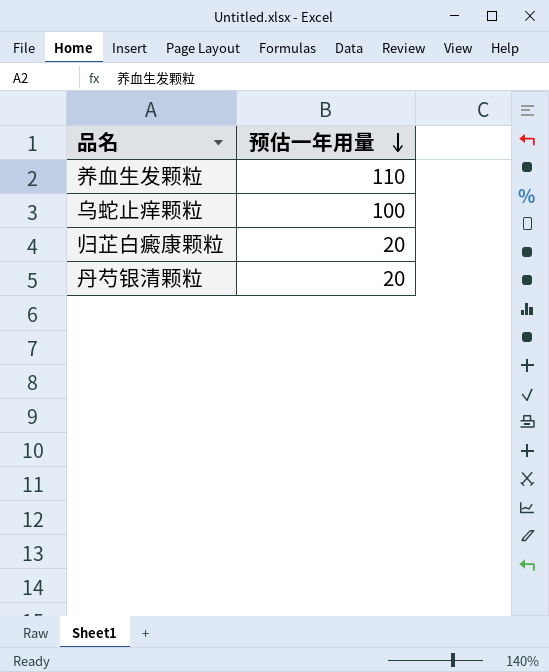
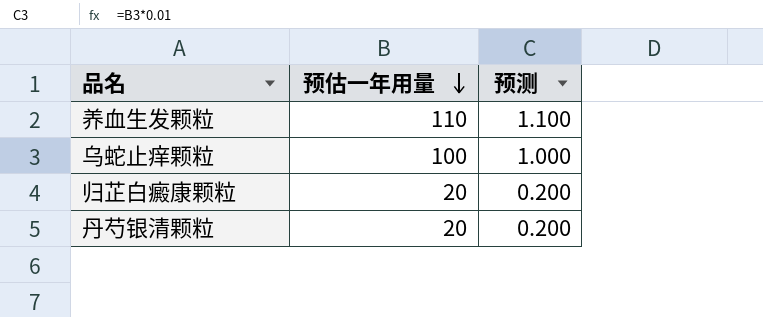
column 预测 | formula: none -> [预估一年用量] * 0.01

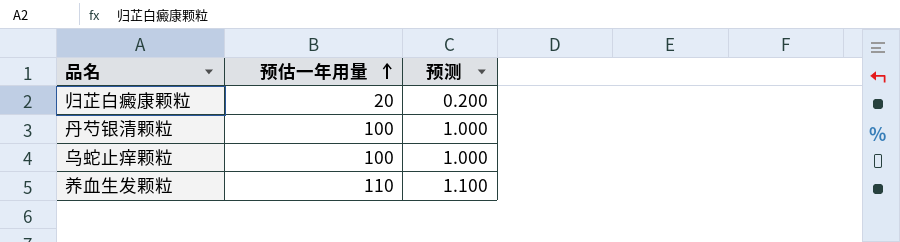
row order: 预估一年用量 descending -> 预估一年用量 ascending
丹芍银清颗粒 | 预估一年用量: 20 -> 100
丹芍银清颗粒 | 预测: 0.200 -> 1.000

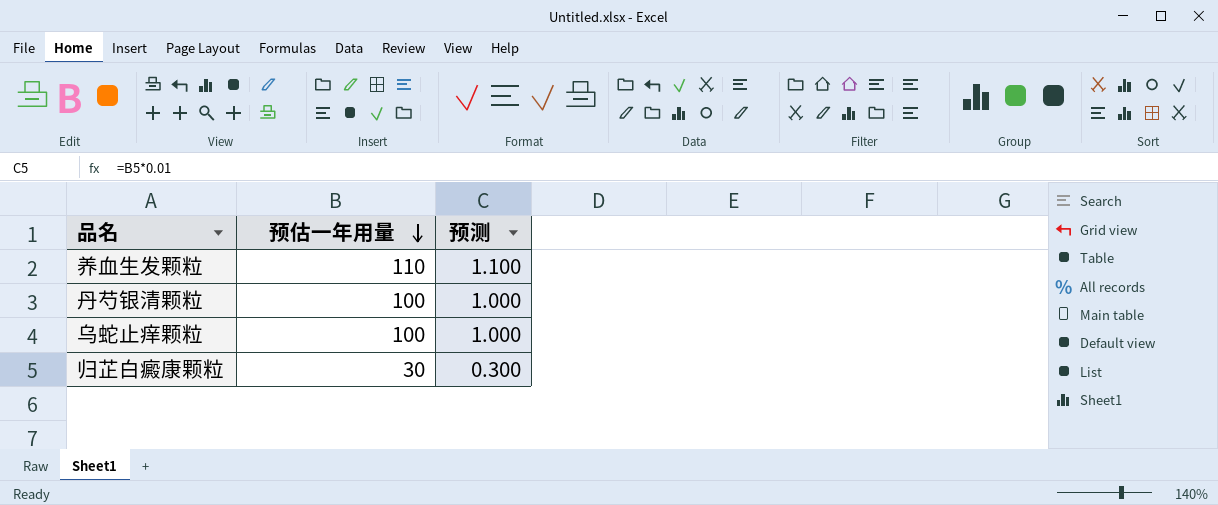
row order: 预估一年用量 ascending -> 预估一年用量 descending
归芷白癜康颗粒 | 预估一年用量: 20 -> 30
归芷白癜康颗粒 | 预测: 0.200 -> 0.300

